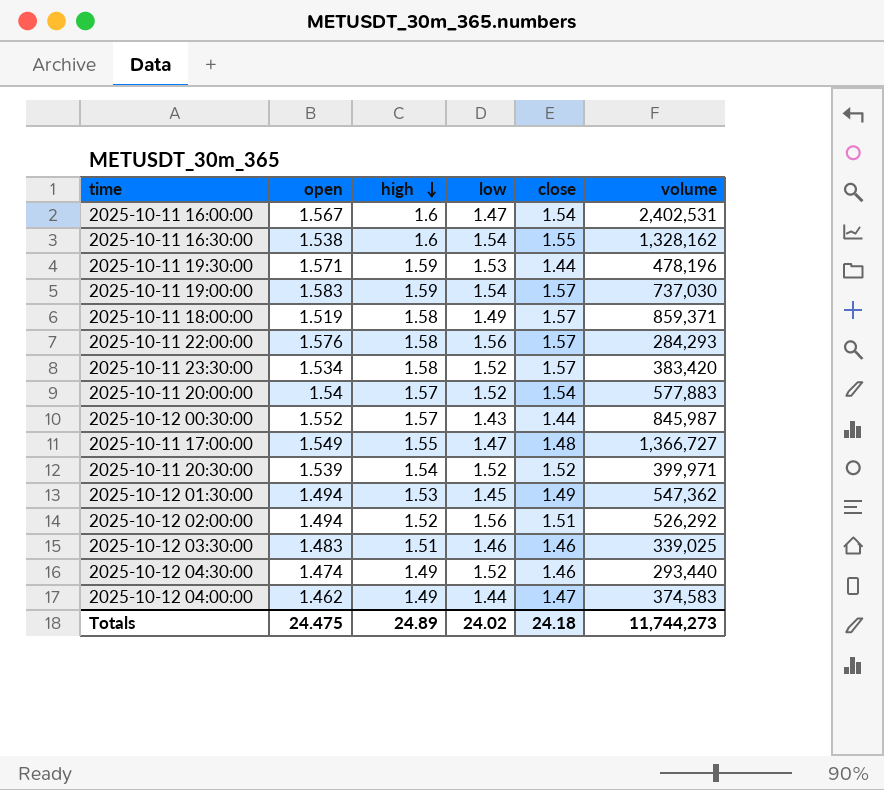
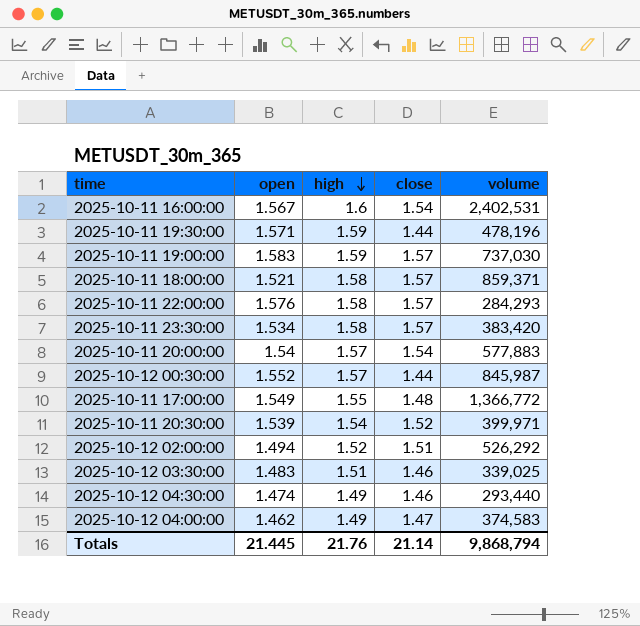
column low | position: 4 -> none
row 2025-10-11 16:30:00: 1.538 | 1.6 | 1.54 | 1.55 | 1,328,162 -> none
row 2025-10-12 01:30:00: 1.494 | 1.53 | 1.45 | 1.49 | 547,362 -> none
2025-10-11 18:00:00 | open: 1.519 -> 1.521
2025-10-11 17:00:00 | volume: 1,366,727 -> 1,366,772
Totals | open: 24.475 -> 21.445
Totals | high: 24.89 -> 21.76
Totals | close: 24.18 -> 21.14
Totals | volume: 11,744,273 -> 9,868,794

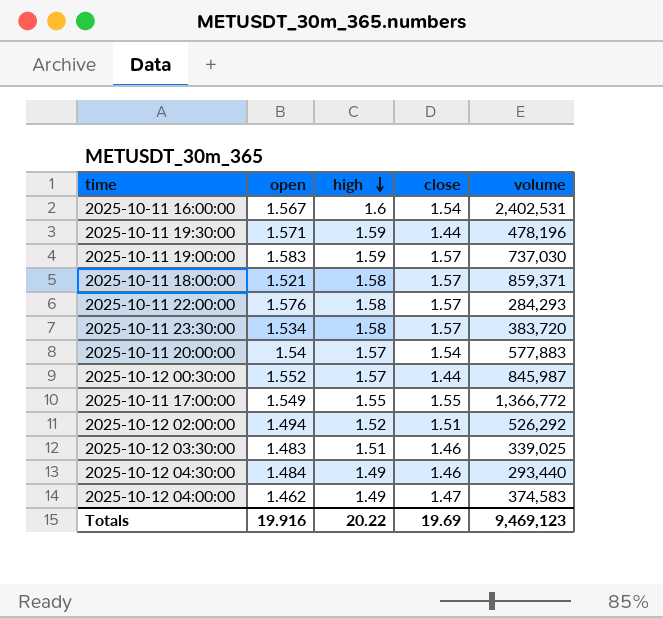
row 2025-10-11 20:30:00: 1.539 | 1.54 | 1.52 | 399,971 -> none
2025-10-11 23:30:00 | volume: 383,420 -> 383,720
2025-10-11 17:00:00 | close: 1.48 -> 1.55
2025-10-12 04:30:00 | open: 1.474 -> 1.484
Totals | open: 21.445 -> 19.916
Totals | high: 21.76 -> 20.22
Totals | close: 21.14 -> 19.69
Totals | volume: 9,868,794 -> 9,469,123

